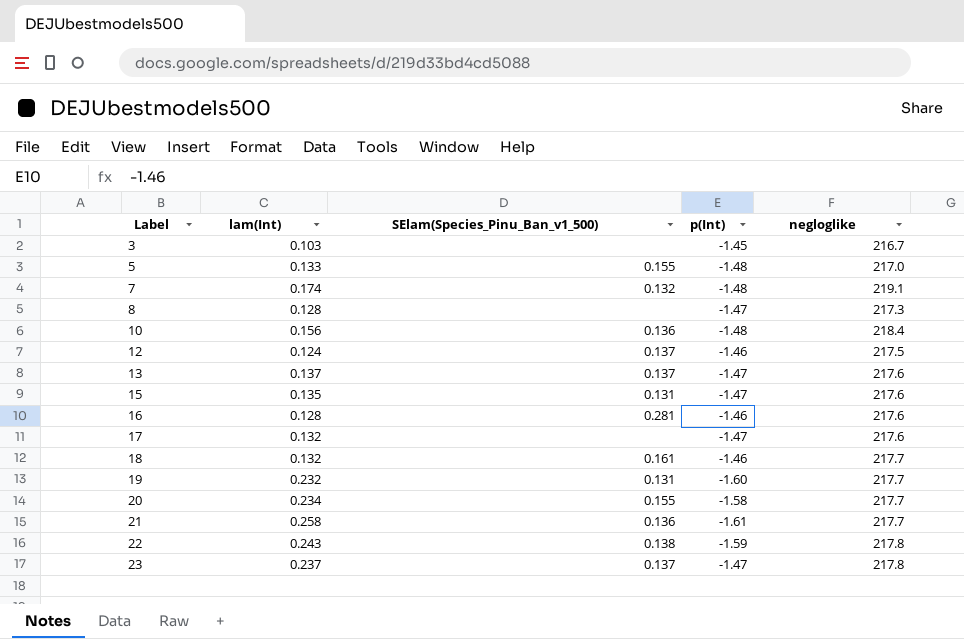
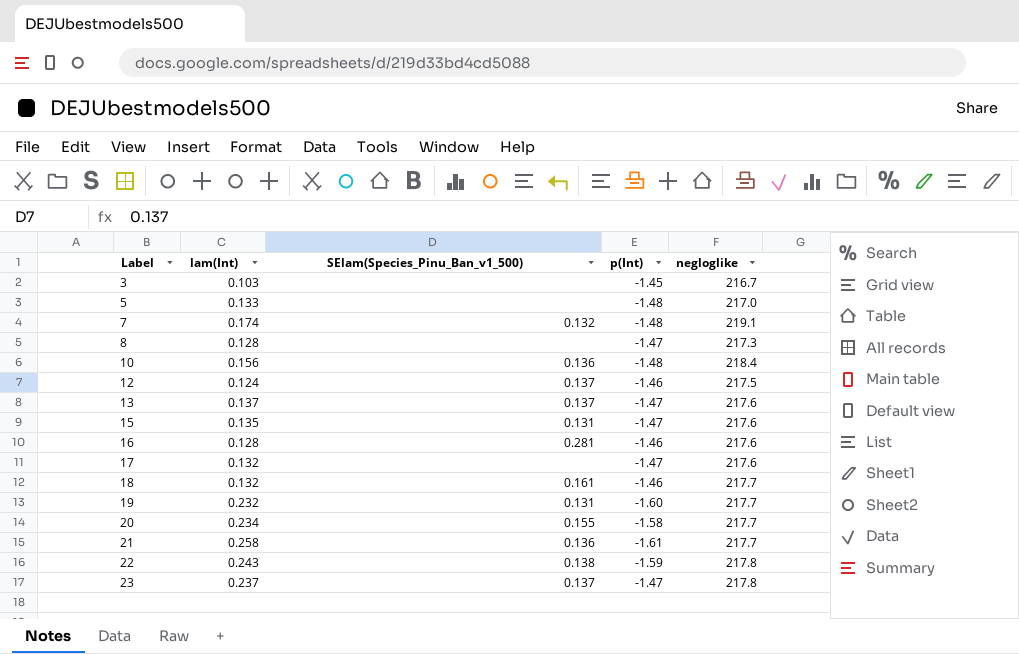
5 | SElam(Species_Pinu_Ban_v1_500): 0.155 -> none

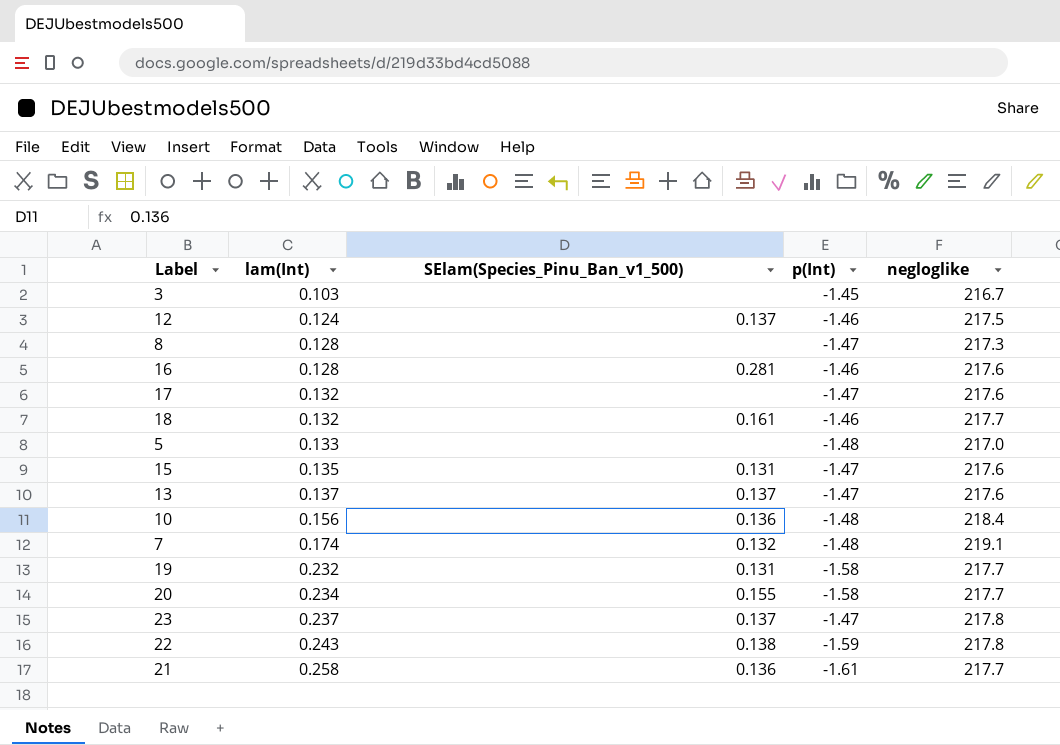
row order: Label ascending -> lam(Int) ascending
19 | p(Int): -1.60 -> -1.58

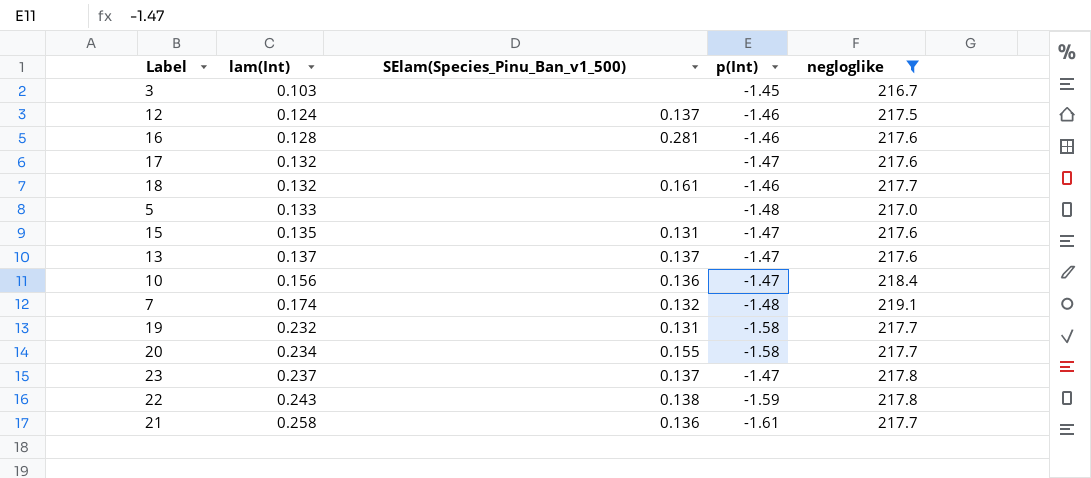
filter: none -> negloglike != 217.3
10 | p(Int): -1.48 -> -1.47

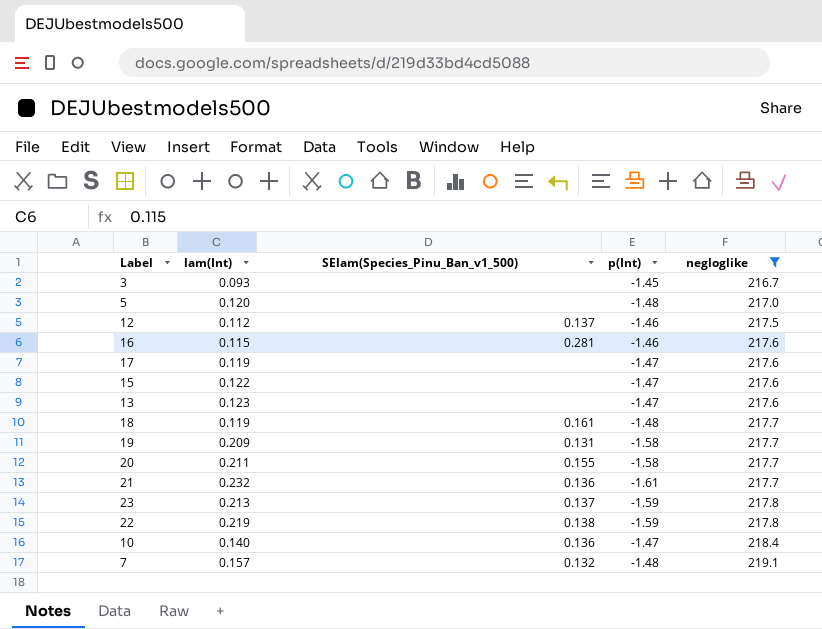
row order: lam(Int) ascending -> negloglike ascending
3 | lam(Int): 0.103 -> 0.093
5 | lam(Int): 0.133 -> 0.120
12 | lam(Int): 0.124 -> 0.112
16 | lam(Int): 0.128 -> 0.115
17 | lam(Int): 0.132 -> 0.119
15 | lam(Int): 0.135 -> 0.122
15 | SElam(Species_Pinu_Ban_v1_500): 0.131 -> none
13 | lam(Int): 0.137 -> 0.123
13 | SElam(Species_Pinu_Ban_v1_500): 0.137 -> none
18 | lam(Int): 0.132 -> 0.119
18 | p(Int): -1.46 -> -1.48
19 | lam(Int): 0.232 -> 0.209
20 | lam(Int): 0.234 -> 0.211
21 | lam(Int): 0.258 -> 0.232
23 | lam(Int): 0.237 -> 0.213
23 | p(Int): -1.47 -> -1.59
22 | lam(Int): 0.243 -> 0.219
10 | lam(Int): 0.156 -> 0.140
7 | lam(Int): 0.174 -> 0.157

